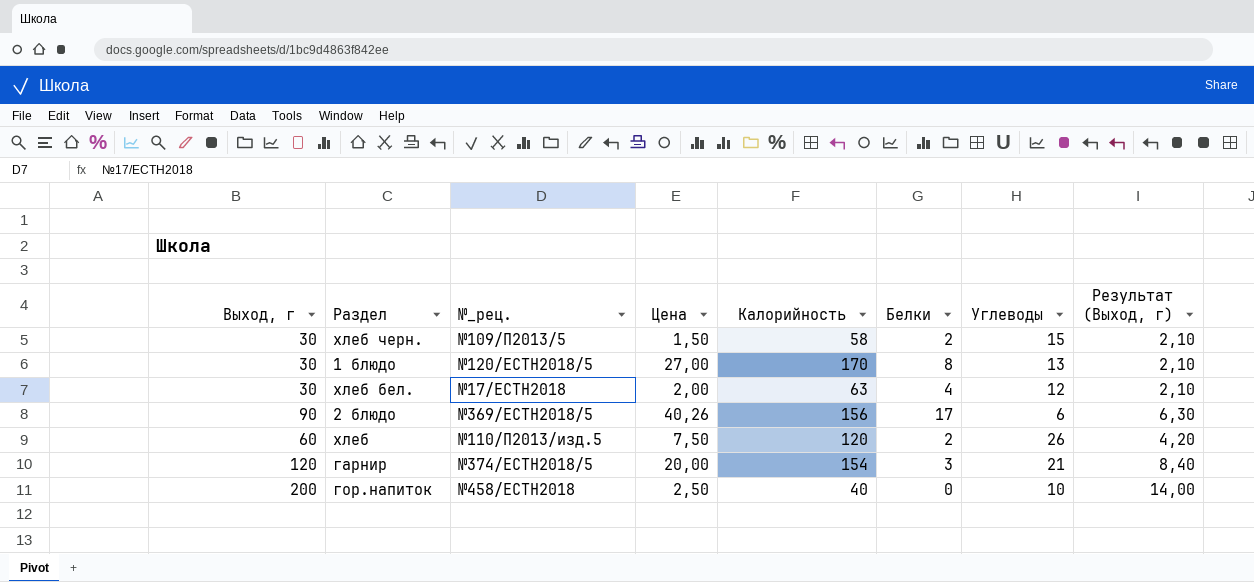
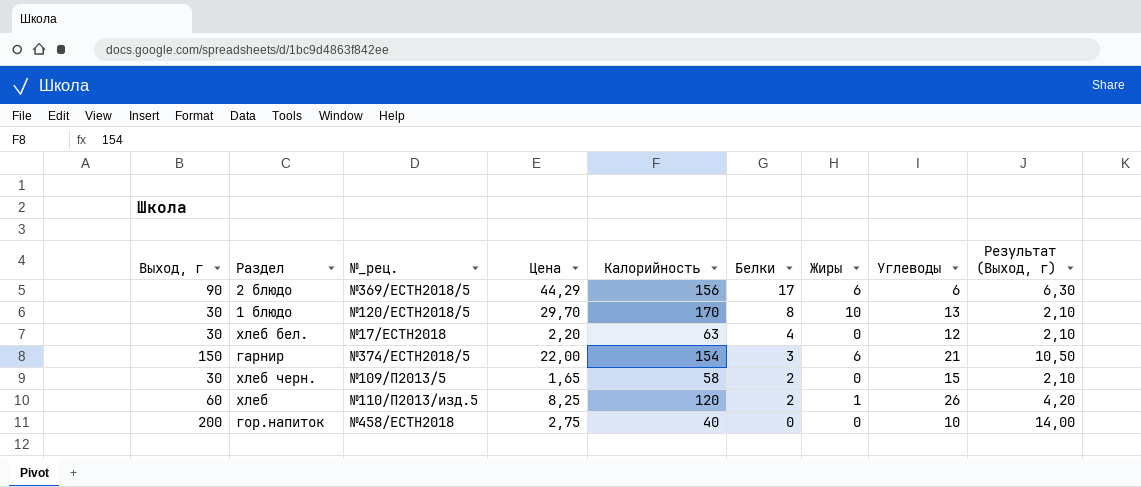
row order: none -> Белки descending
column Жиры | position: none -> 7
2 блюдо | Цена: 40,26 -> 44,29
1 блюдо | Цена: 27,00 -> 29,70
хлеб бел. | Цена: 2,00 -> 2,20
гарнир | Выход, г: 120 -> 150
гарнир | Цена: 20,00 -> 22,00
гарнир | Результат (Выход, г): 8,40 -> 10,50
хлеб черн. | Цена: 1,50 -> 1,65
хлеб | Цена: 7,50 -> 8,25
гор.напиток | Цена: 2,50 -> 2,75

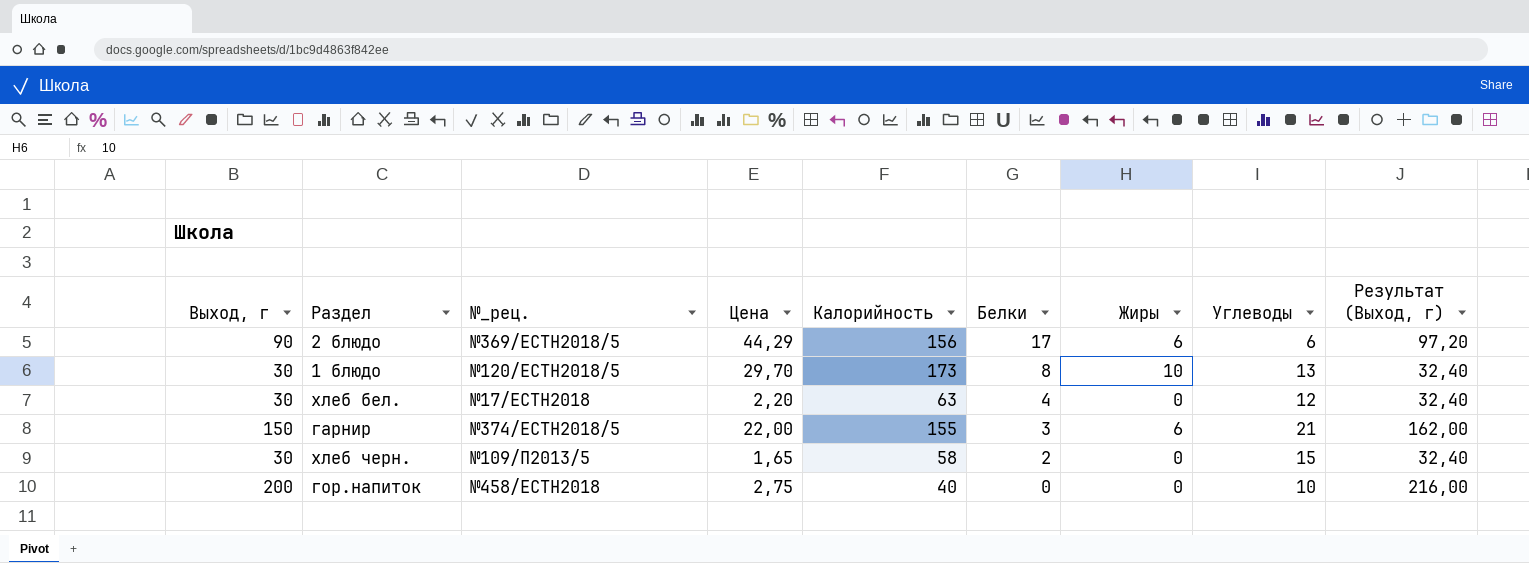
column Результат (Выход, г) | formula: [Выход, г] * 0,07 -> [Выход, г] * 1,08
row хлеб: 60 | №110/П2013/изд.5 | 8,25 | 120 | 2 | 1 | 26 | 4,20 -> none
1 блюдо | Калорийность: 170 -> 173
гарнир | Калорийность: 154 -> 155

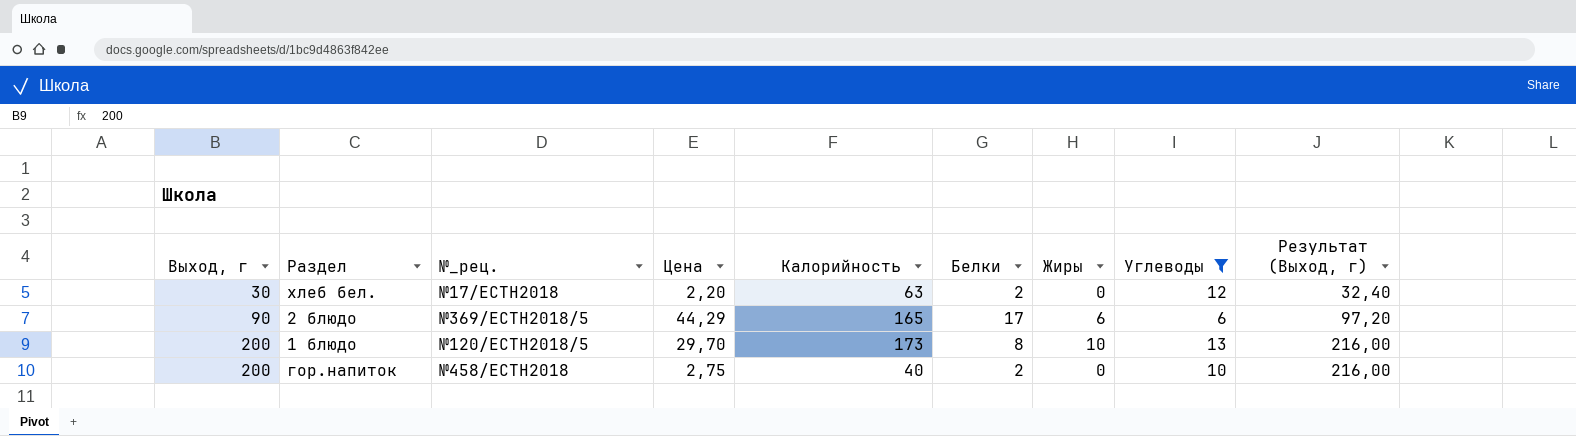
filter: none -> Углеводы <= 13
row order: Белки descending -> Выход, г ascending
хлеб бел. | Белки: 4 -> 2
2 блюдо | Калорийность: 156 -> 165
1 блюдо | Выход, г: 30 -> 200
1 блюдо | Результат (Выход, г): 32,40 -> 216,00
гор.напиток | Белки: 0 -> 2

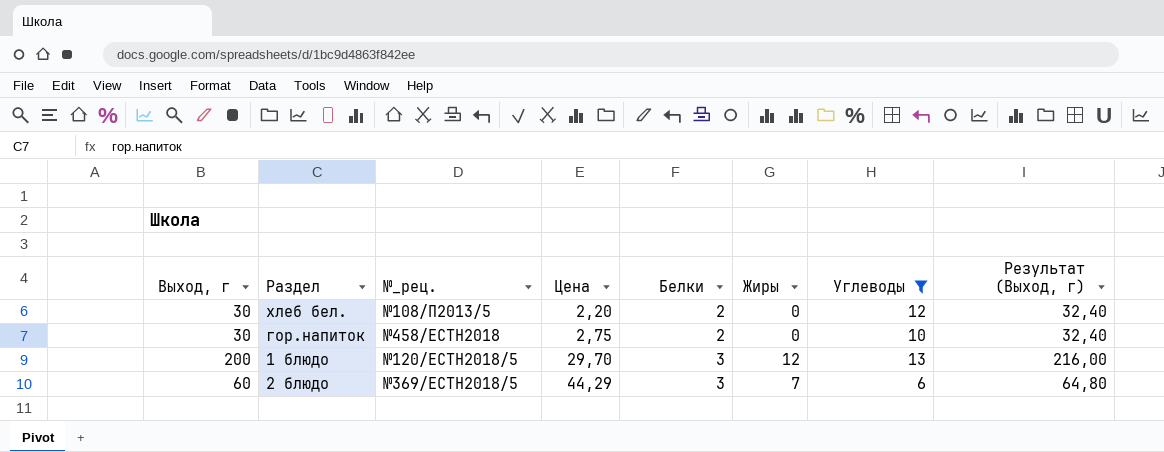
row order: Выход, г ascending -> Цена ascending
column Калорийность | position: 5 -> none
хлеб бел. | №_рец.: №17/ЕСТН2018 -> №108/П2013/5
гор.напиток | Выход, г: 200 -> 30
гор.напиток | Результат (Выход, г): 216,00 -> 32,40
1 блюдо | Белки: 8 -> 3
1 блюдо | Жиры: 10 -> 12
2 блюдо | Выход, г: 90 -> 60
2 блюдо | Белки: 17 -> 3
2 блюдо | Жиры: 6 -> 7
2 блюдо | Результат (Выход, г): 97,20 -> 64,80

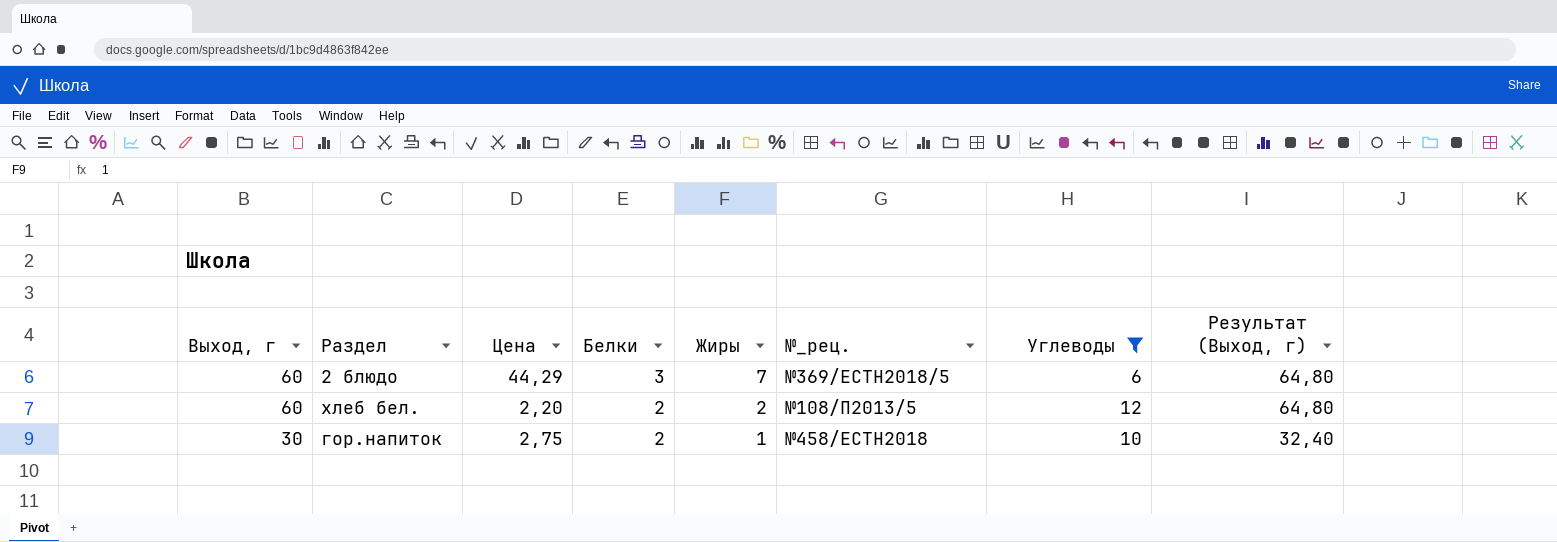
row order: Цена ascending -> Выход, г descending
column №_рец. | position: 3 -> 6
row 1 блюдо: 200 | №120/ЕСТН2018/5 | 29,70 | 3 | 12 | 13 | 216,00 -> none
хлеб бел. | Выход, г: 30 -> 60
хлеб бел. | Жиры: 0 -> 2
хлеб бел. | Результат (Выход, г): 32,40 -> 64,80
гор.напиток | Жиры: 0 -> 1

